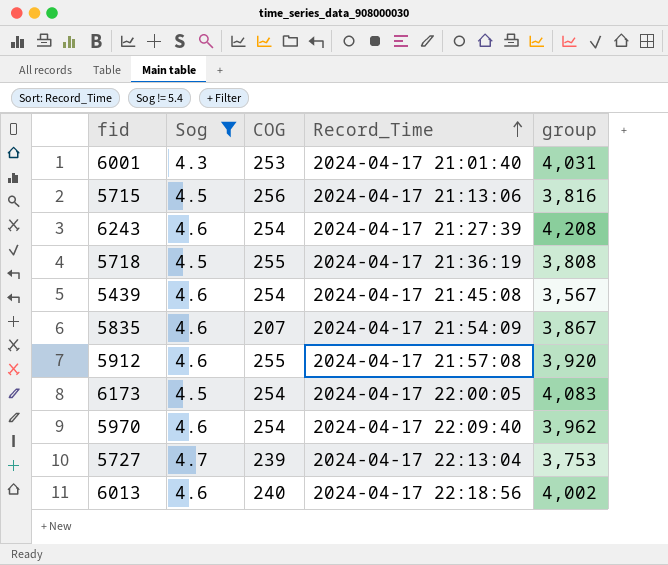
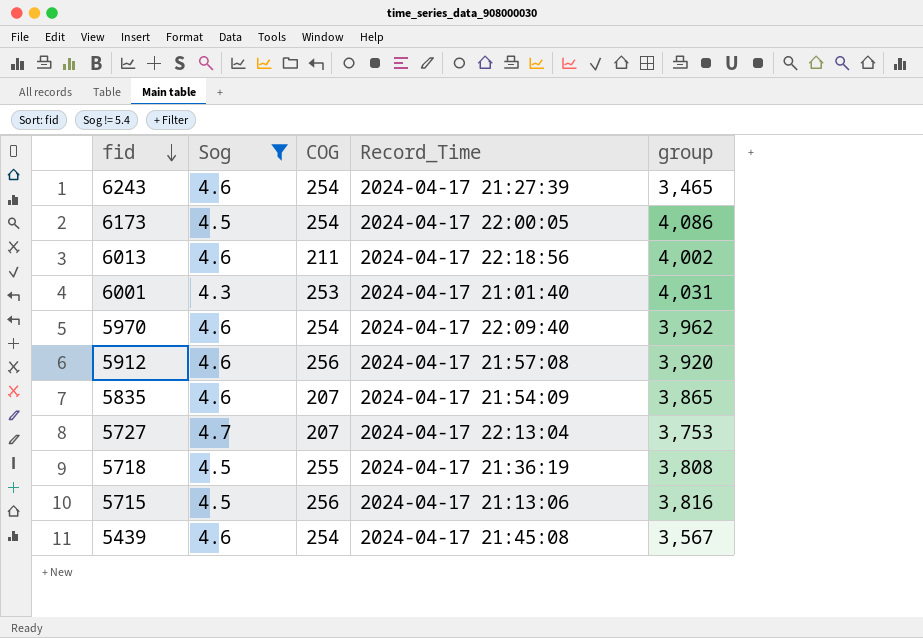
row order: Record_Time ascending -> fid descending
6243 | group: 4,208 -> 3,465
6173 | group: 4,083 -> 4,086
6013 | COG: 240 -> 211
5912 | COG: 255 -> 256
5835 | group: 3,867 -> 3,865
5727 | COG: 239 -> 207

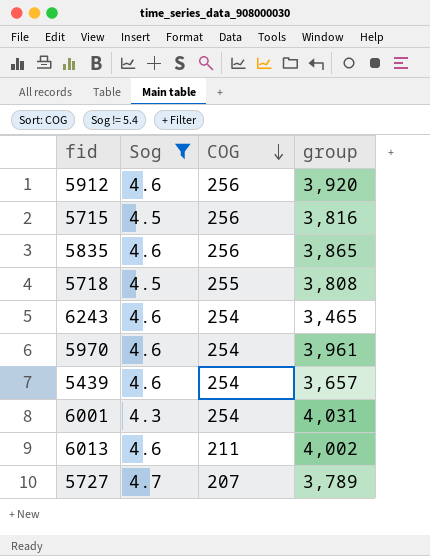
row order: fid descending -> COG descending
column Record_Time | position: 4 -> none
row 6173: 4.5 | 254 | 2024-04-17 22:00:05 | 4,086 -> none
5835 | COG: 207 -> 256
5970 | group: 3,962 -> 3,961
5439 | group: 3,567 -> 3,657
6001 | COG: 253 -> 254
5727 | group: 3,753 -> 3,789

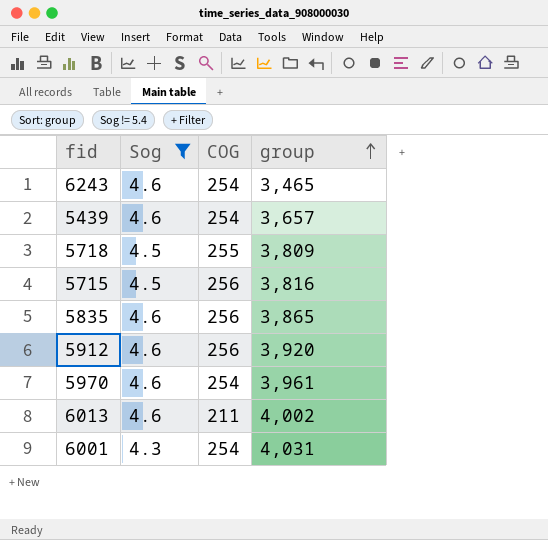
row order: COG descending -> group ascending
row 5727: 4.7 | 207 | 3,789 -> none
5718 | group: 3,808 -> 3,809

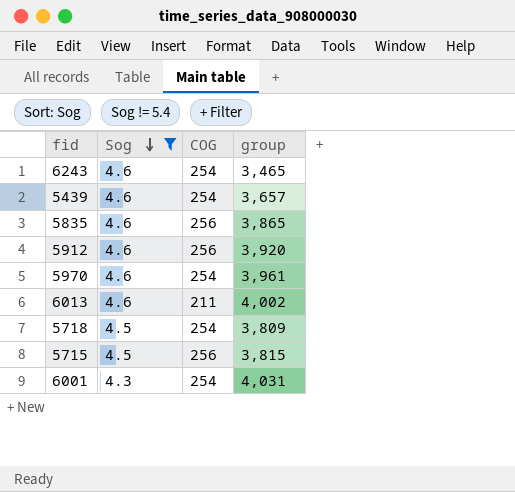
row order: group ascending -> Sog descending
5718 | COG: 255 -> 254
5715 | group: 3,816 -> 3,815

